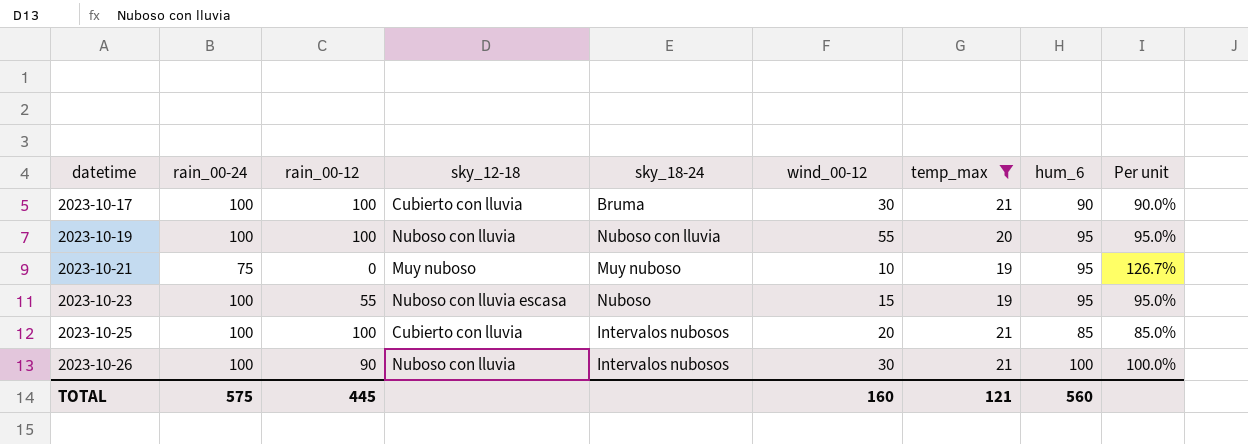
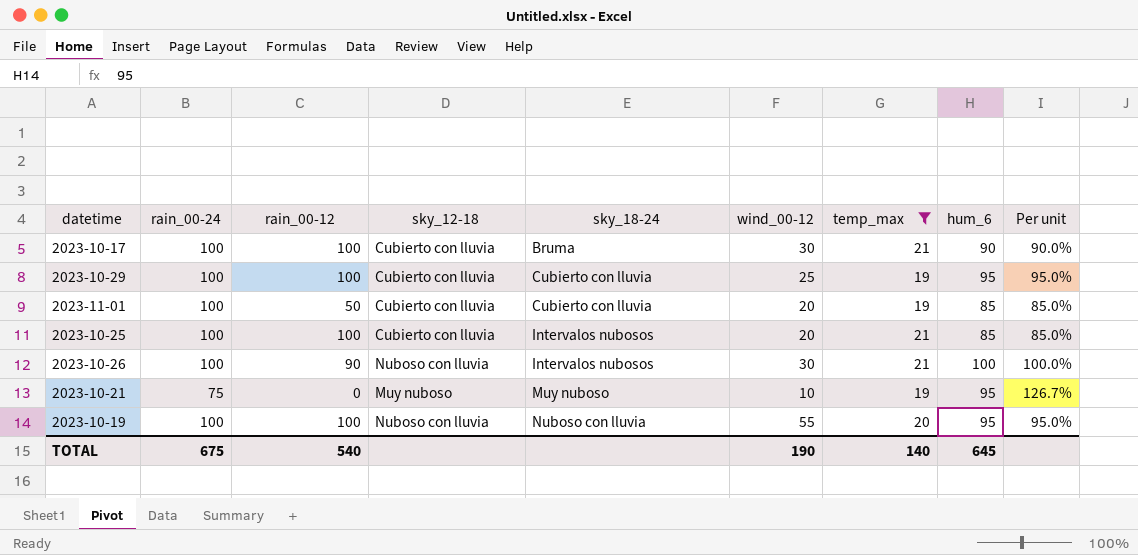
row order: datetime ascending -> sky_18-24 ascending
row 2023-10-23: 100 | 55 | Nuboso con lluvia escasa | Nuboso | 15 | 19 | 95 | 95.0% -> none
row 2023-10-29: none -> 100 | 100 | Cubierto con lluvia | Cubierto con lluvia | 25 | 19 | 95 | 95.0%
row 2023-11-01: none -> 100 | 50 | Cubierto con lluvia | Cubierto con lluvia | 20 | 19 | 85 | 85.0%
TOTAL | rain_00-24: 575 -> 675
TOTAL | rain_00-12: 445 -> 540
TOTAL | wind_00-12: 160 -> 190
TOTAL | temp_max: 121 -> 140
TOTAL | hum_6: 560 -> 645

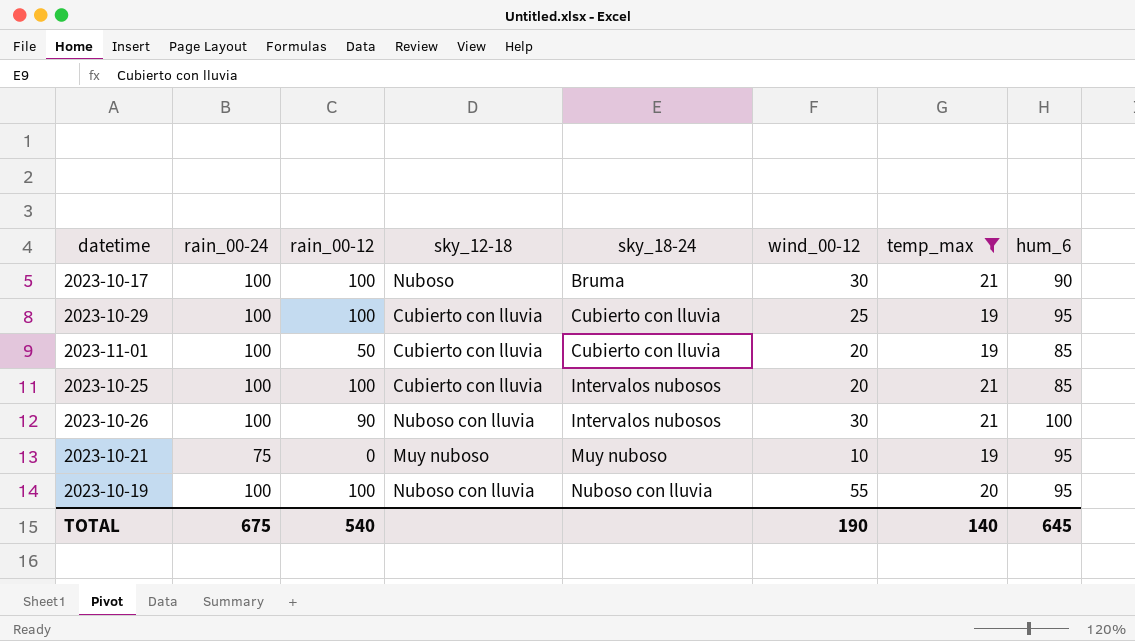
column Per unit | formula: [hum_6] / [rain_00-24] -> none
2023-10-17 | sky_12-18: Cubierto con lluvia -> Nuboso

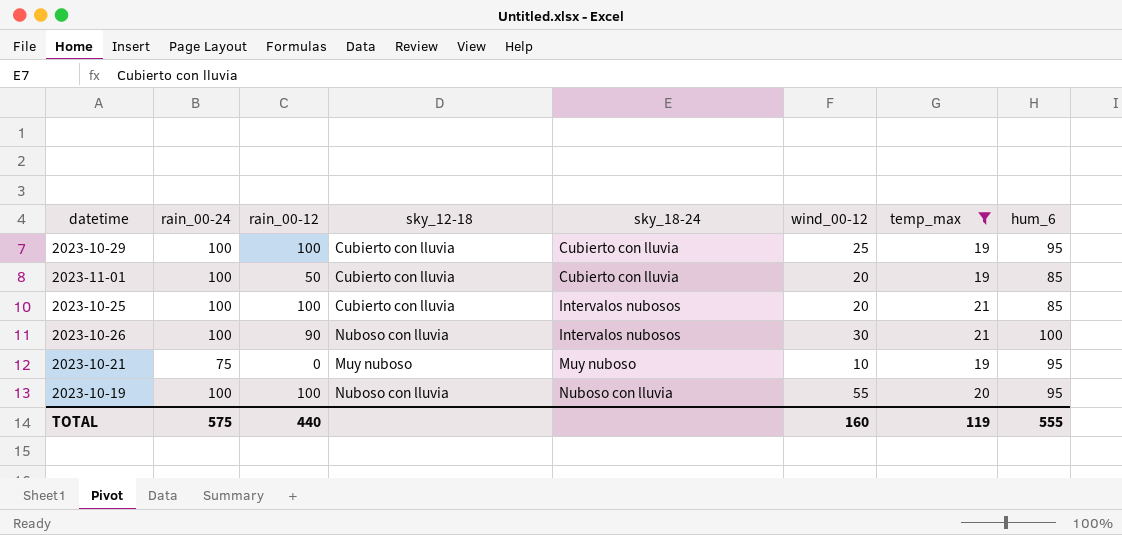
row 2023-10-17: 100 | 100 | Nuboso | Bruma | 30 | 21 | 90 -> none
TOTAL | rain_00-24: 675 -> 575
TOTAL | rain_00-12: 540 -> 440
TOTAL | wind_00-12: 190 -> 160
TOTAL | temp_max: 140 -> 119
TOTAL | hum_6: 645 -> 555

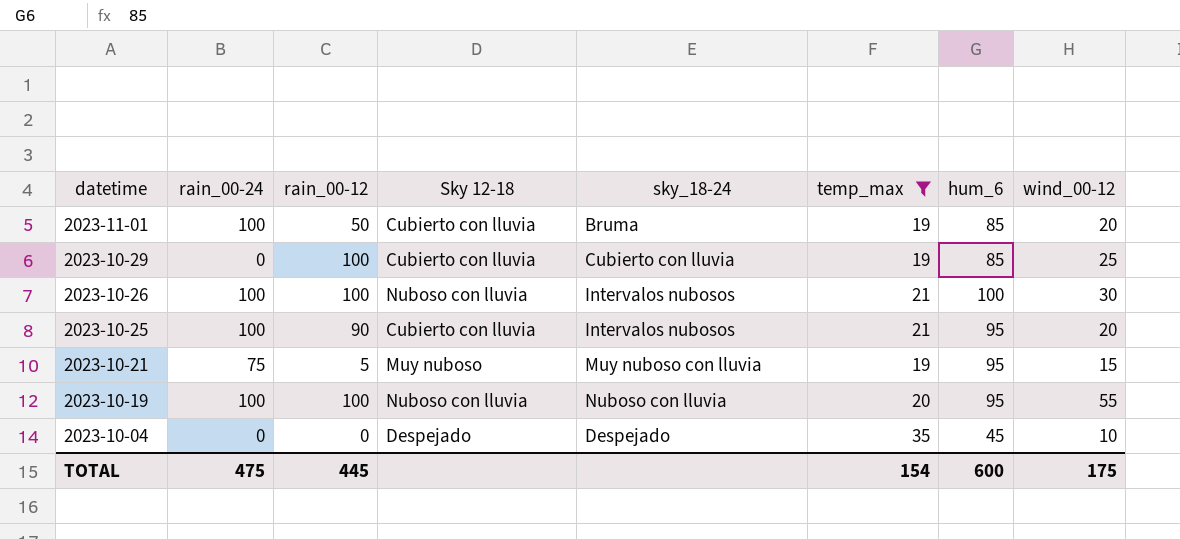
row order: sky_18-24 ascending -> datetime descending
column name: sky_12-18 -> Sky 12-18
column wind_00-12 | position: 6 -> 8
2023-11-01 | sky_18-24: Cubierto con lluvia -> Bruma
2023-10-29 | rain_00-24: 100 -> 0
2023-10-29 | hum_6: 95 -> 85
2023-10-26 | rain_00-12: 90 -> 100
2023-10-25 | rain_00-12: 100 -> 90
2023-10-25 | hum_6: 85 -> 95
2023-10-21 | rain_00-12: 0 -> 5
2023-10-21 | sky_18-24: Muy nuboso -> Muy nuboso con lluvia
2023-10-21 | wind_00-12: 10 -> 15
row 2023-10-04: none -> 0 | 0 | Despejado | Despejado | 35 | 45 | 10
TOTAL | rain_00-24: 575 -> 475
TOTAL | rain_00-12: 440 -> 445
TOTAL | temp_max: 119 -> 154
TOTAL | hum_6: 555 -> 600
TOTAL | wind_00-12: 160 -> 175

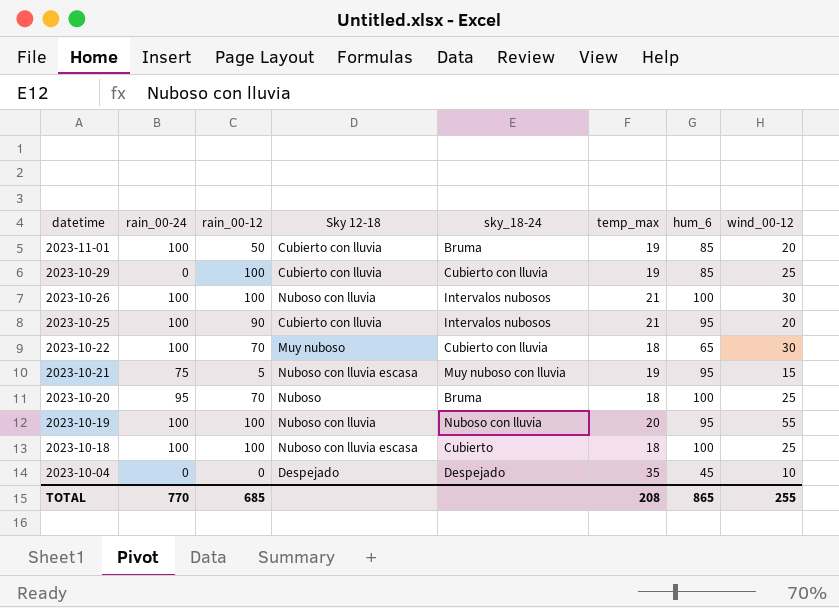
filter: temp_max != 18 -> none
2023-10-21 | Sky 12-18: Muy nuboso -> Nuboso con lluvia escasa
TOTAL | rain_00-24: 475 -> 770
TOTAL | rain_00-12: 445 -> 685
TOTAL | temp_max: 154 -> 208
TOTAL | hum_6: 600 -> 865
TOTAL | wind_00-12: 175 -> 255

